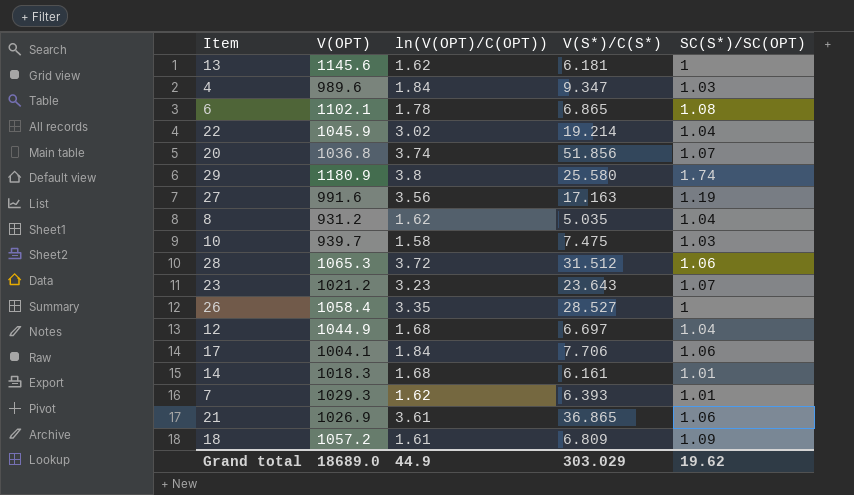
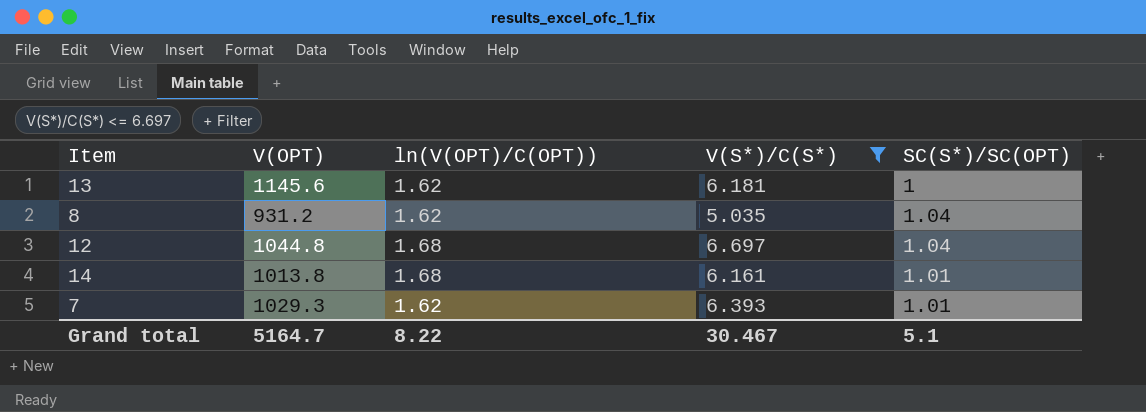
filter: none -> V(S*)/C(S*) <= 6.697
12 | V(OPT): 1044.9 -> 1044.8
14 | V(OPT): 1018.3 -> 1013.8
Grand total | V(OPT): 18689.0 -> 5164.7
Grand total | ln(V(OPT)/C(OPT)): 44.9 -> 8.22
Grand total | V(S*)/C(S*): 303.029 -> 30.467
Grand total | SC(S*)/SC(OPT): 19.62 -> 5.1

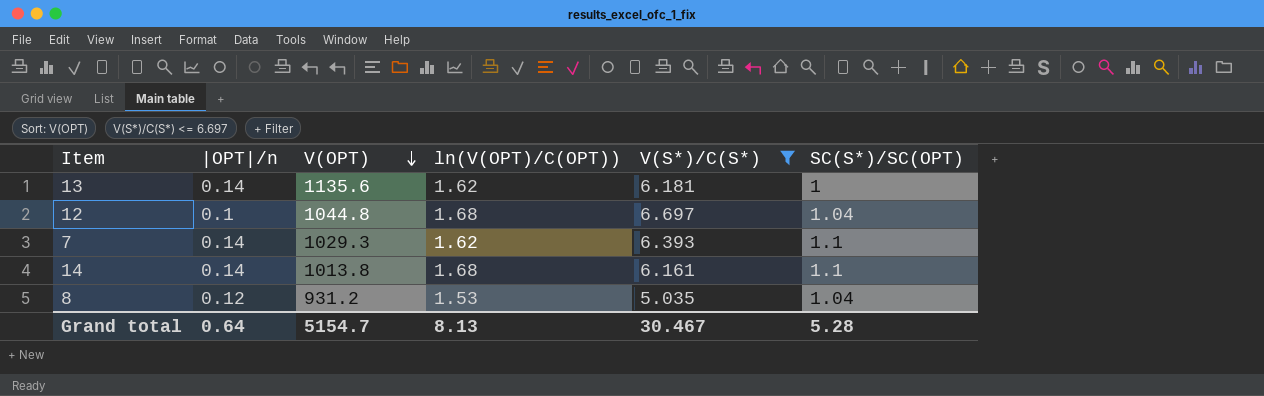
row order: none -> V(OPT) descending
column |OPT|/n | position: none -> 2
13 | V(OPT): 1145.6 -> 1135.6
7 | SC(S*)/SC(OPT): 1.01 -> 1.1
14 | SC(S*)/SC(OPT): 1.01 -> 1.1
8 | ln(V(OPT)/C(OPT)): 1.62 -> 1.53
Grand total | V(OPT): 5164.7 -> 5154.7
Grand total | ln(V(OPT)/C(OPT)): 8.22 -> 8.13
Grand total | SC(S*)/SC(OPT): 5.1 -> 5.28

